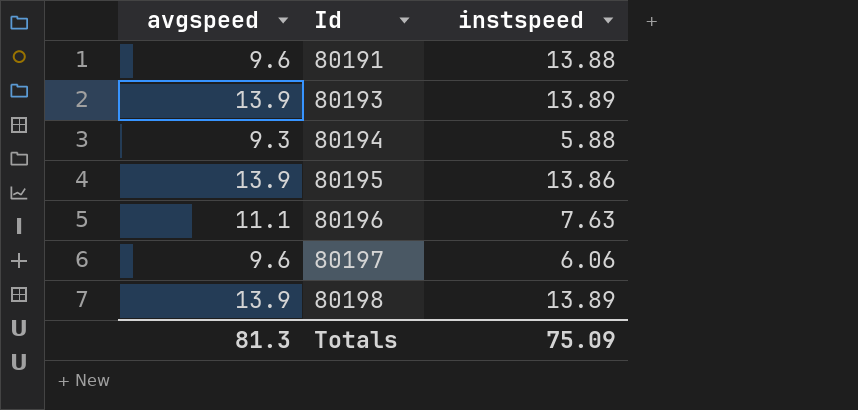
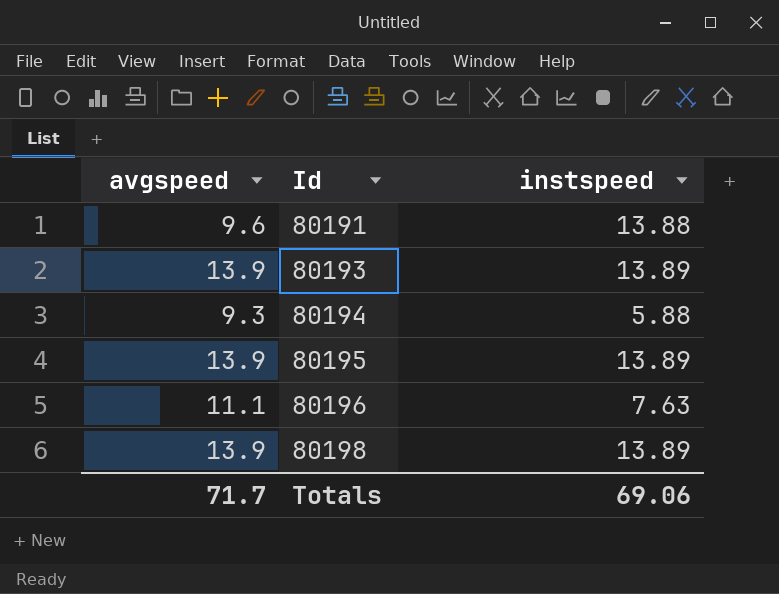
row 80197: 9.6 | 6.06 -> none
80195 | instspeed: 13.86 -> 13.89
Totals | avgspeed: 81.3 -> 71.7
Totals | instspeed: 75.09 -> 69.06

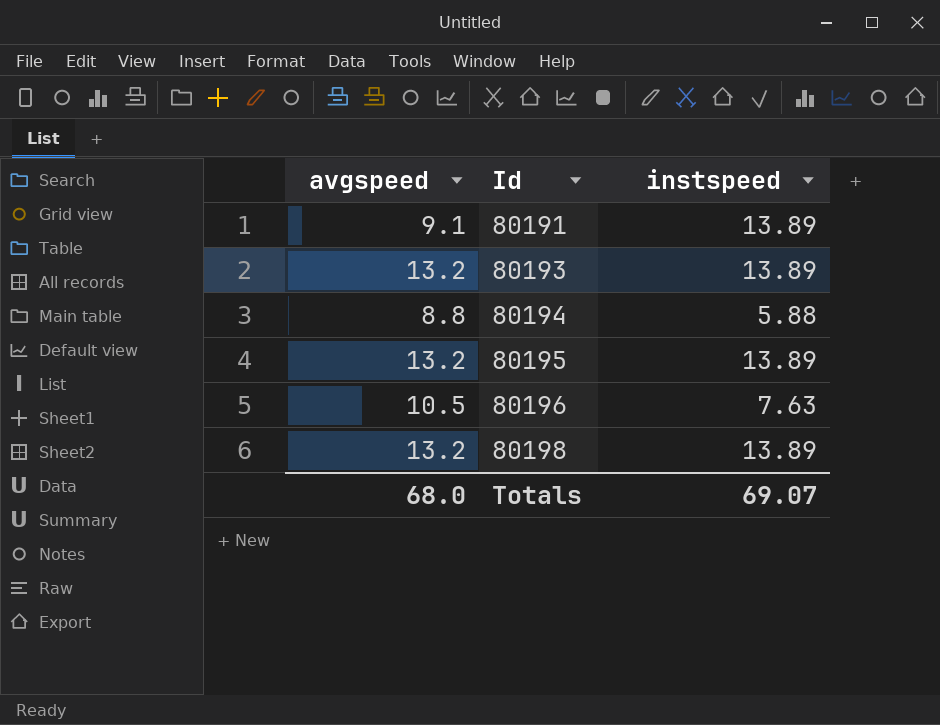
80191 | avgspeed: 9.6 -> 9.1
80191 | instspeed: 13.88 -> 13.89
80193 | avgspeed: 13.9 -> 13.2
80194 | avgspeed: 9.3 -> 8.8
80195 | avgspeed: 13.9 -> 13.2
80196 | avgspeed: 11.1 -> 10.5
80198 | avgspeed: 13.9 -> 13.2
Totals | avgspeed: 71.7 -> 68.0
Totals | instspeed: 69.06 -> 69.07

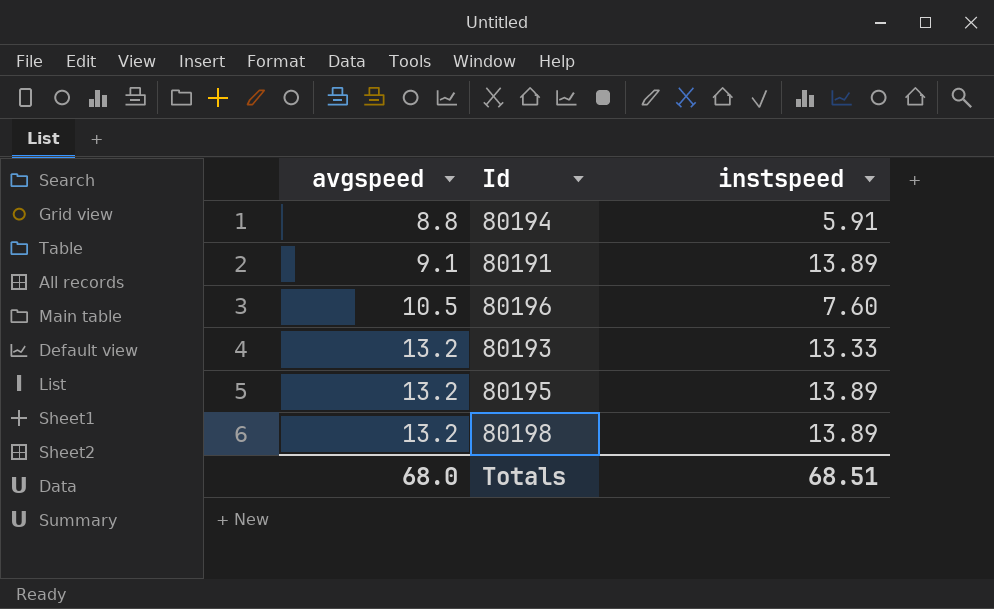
row order: Id ascending -> avgspeed ascending
80194 | instspeed: 5.88 -> 5.91
80196 | instspeed: 7.63 -> 7.60
80193 | instspeed: 13.89 -> 13.33
Totals | instspeed: 69.07 -> 68.51

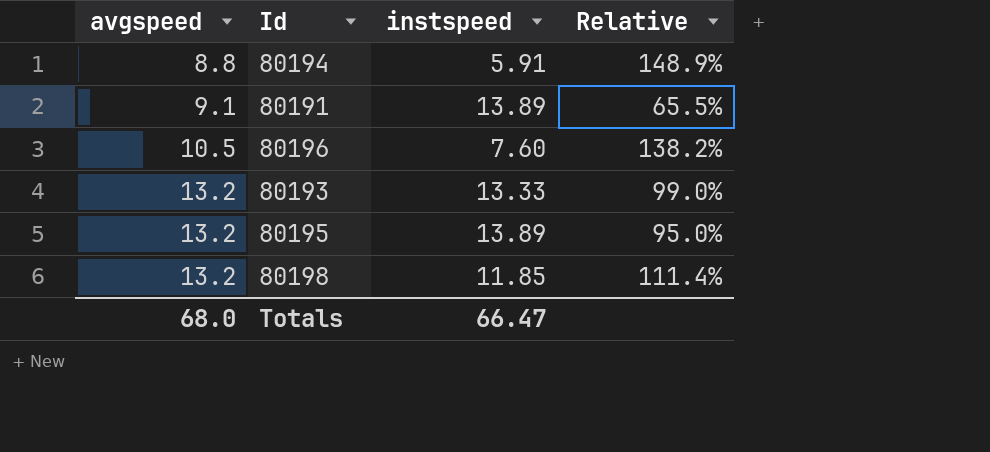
column Relative | formula: none -> [avgspeed] / [instspeed]
80198 | instspeed: 13.89 -> 11.85
Totals | instspeed: 68.51 -> 66.47

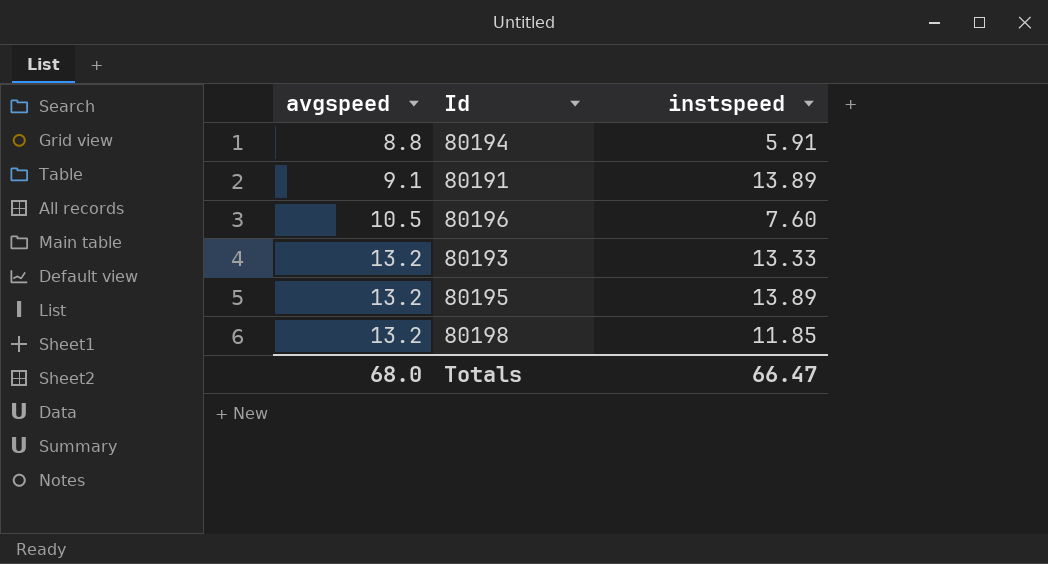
column Relative | formula: [avgspeed] / [instspeed] -> none

